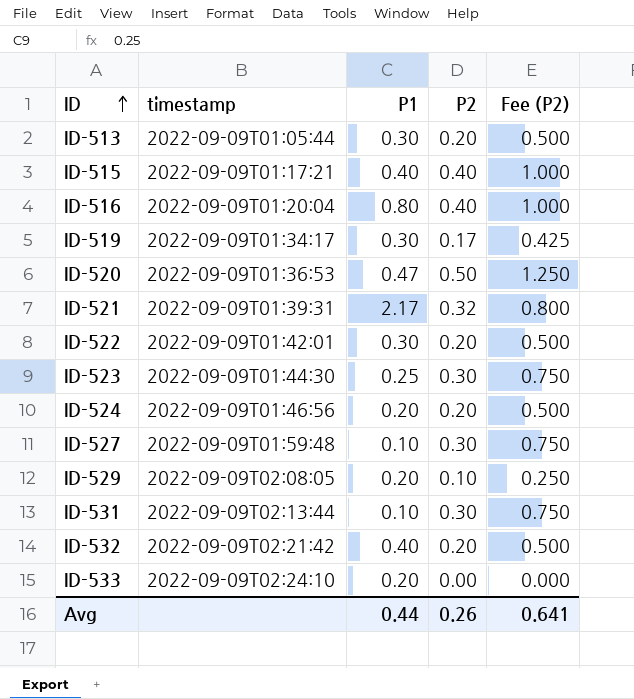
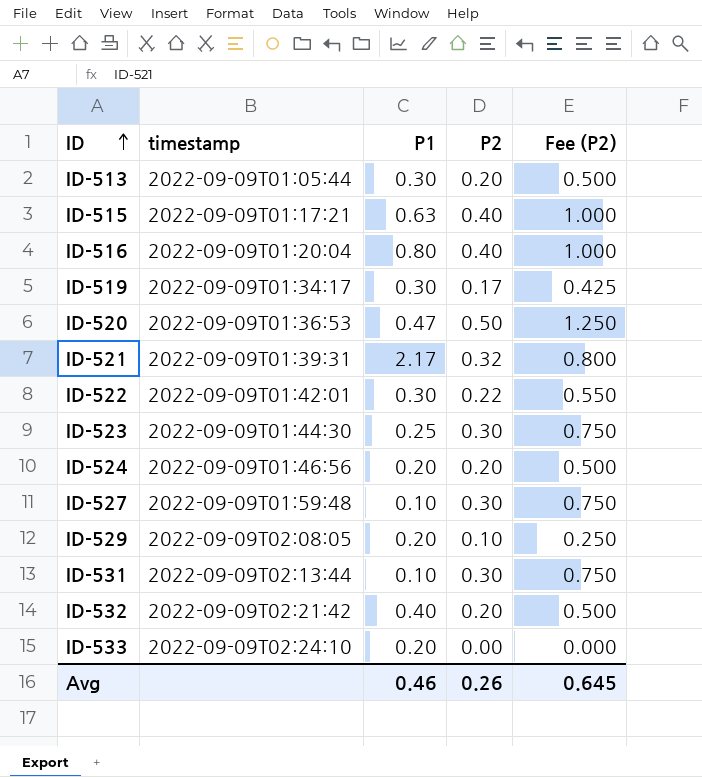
ID-515 | P1: 0.40 -> 0.63
ID-522 | P2: 0.20 -> 0.22
ID-522 | Fee (P2): 0.500 -> 0.550
Avg | P1: 0.44 -> 0.46
Avg | Fee (P2): 0.641 -> 0.645

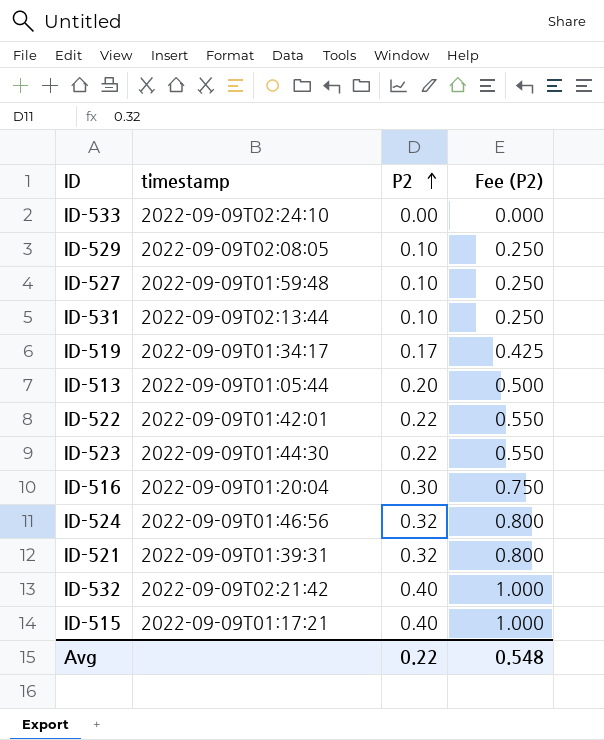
row order: ID ascending -> P2 ascending
column P1 | position: 3 -> none
row ID-520: 2022-09-09T01:36:53 | 0.47 | 0.50 | 1.250 -> none
ID-527 | P2: 0.30 -> 0.10
ID-527 | Fee (P2): 0.750 -> 0.250
ID-531 | P2: 0.30 -> 0.10
ID-531 | Fee (P2): 0.750 -> 0.250
ID-523 | P2: 0.30 -> 0.22
ID-523 | Fee (P2): 0.750 -> 0.550
ID-516 | P2: 0.40 -> 0.30
ID-516 | Fee (P2): 1.000 -> 0.750
ID-524 | P2: 0.20 -> 0.32
ID-524 | Fee (P2): 0.500 -> 0.800
ID-532 | P2: 0.20 -> 0.40
ID-532 | Fee (P2): 0.500 -> 1.000
Avg | P2: 0.26 -> 0.22
Avg | Fee (P2): 0.645 -> 0.548

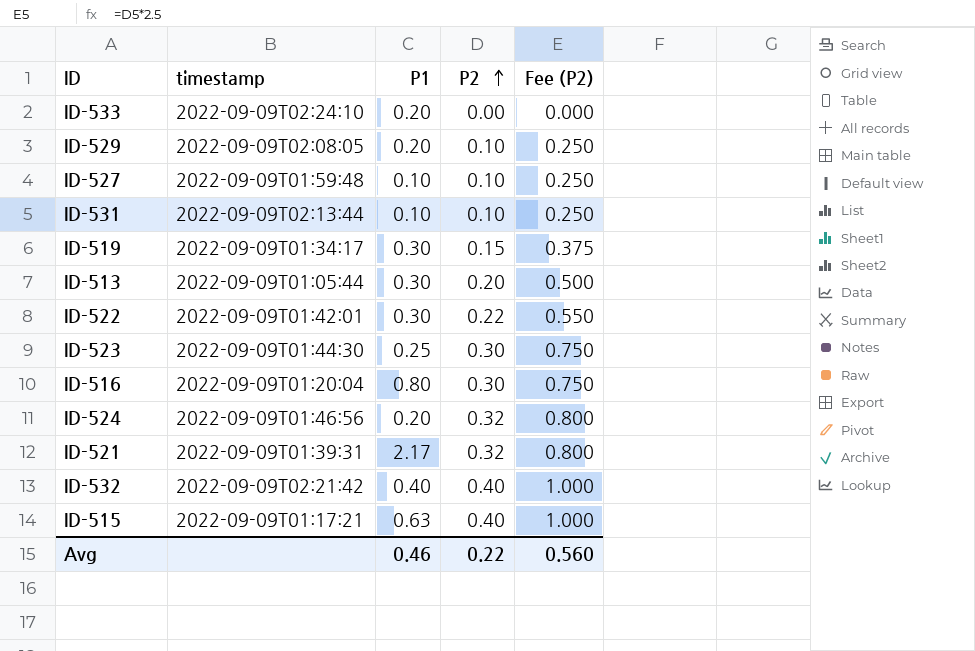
column P1 | position: none -> 3
ID-519 | P2: 0.17 -> 0.15
ID-519 | Fee (P2): 0.425 -> 0.375
ID-523 | P2: 0.22 -> 0.30
ID-523 | Fee (P2): 0.550 -> 0.750
Avg | Fee (P2): 0.548 -> 0.560

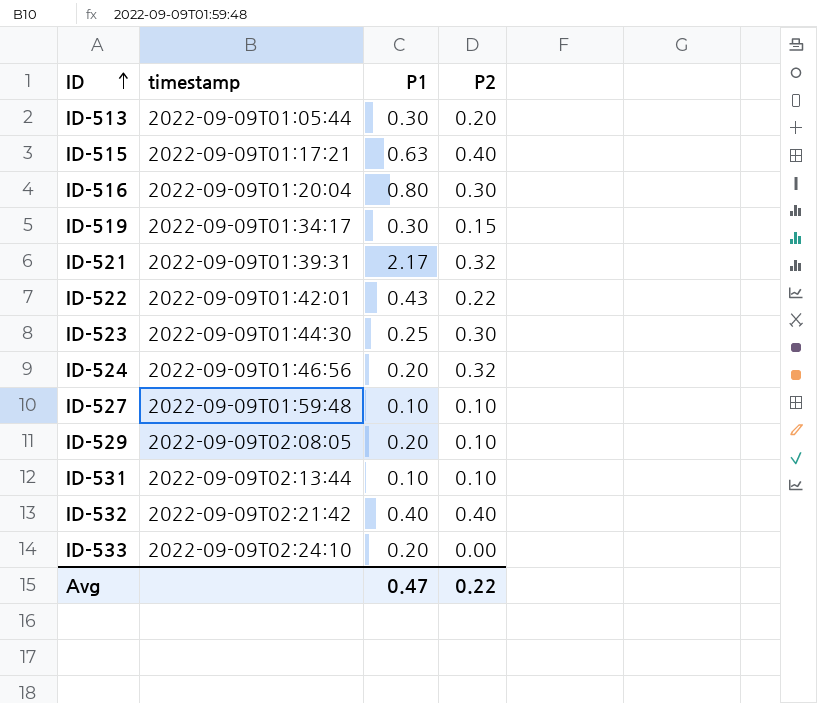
row order: P2 ascending -> ID ascending
column Fee (P2) | formula: [P2] * 2.5 -> none
ID-522 | P1: 0.30 -> 0.43
Avg | P1: 0.46 -> 0.47

